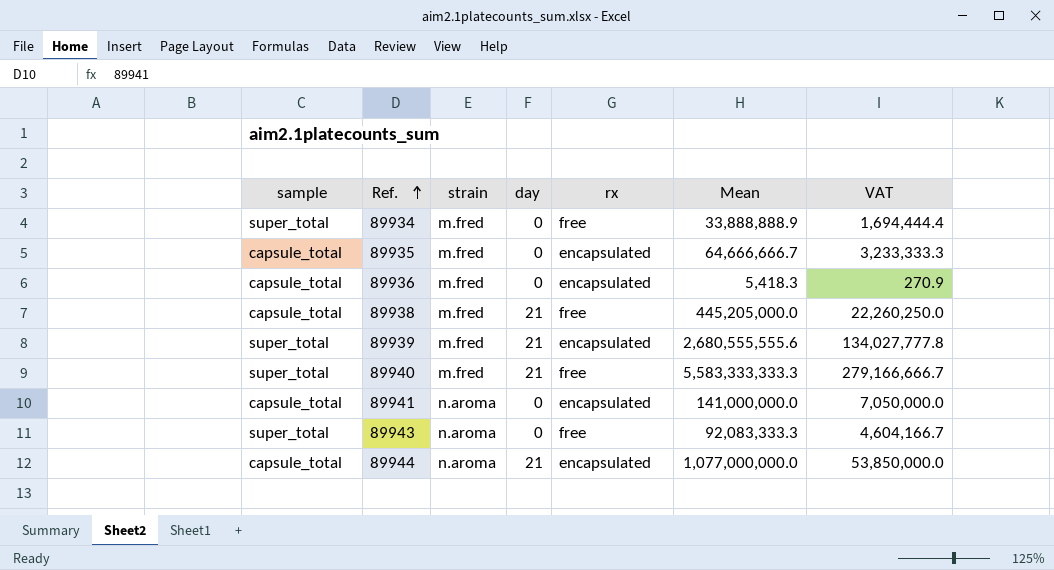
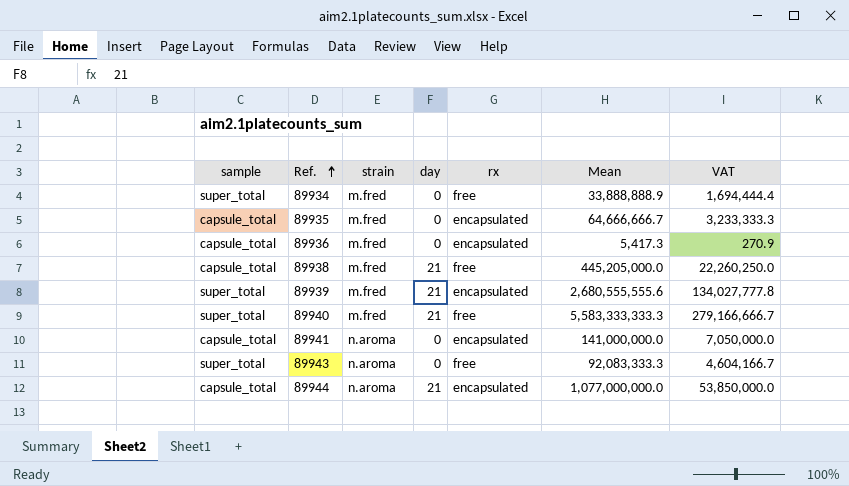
89936 | Mean: 5,418.3 -> 5,417.3

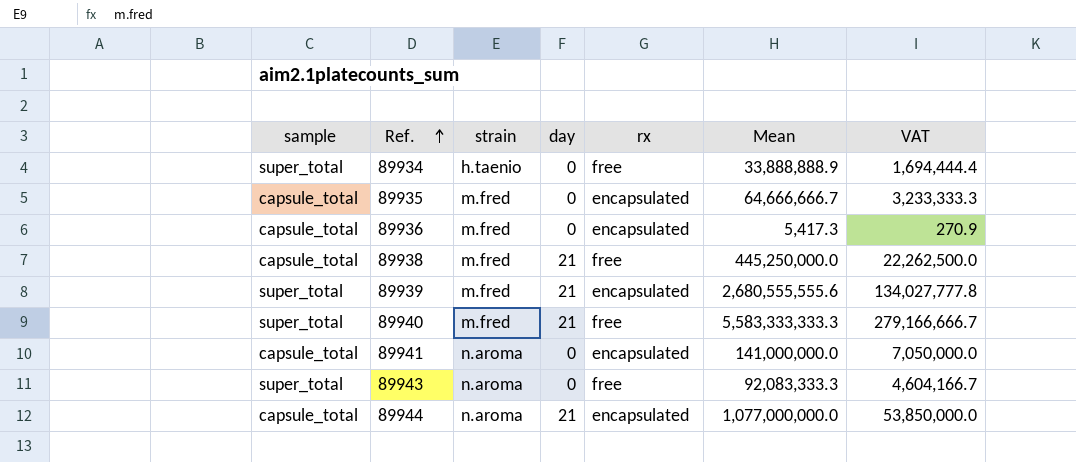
89934 | strain: m.fred -> h.taenio
89938 | Mean: 445,205,000.0 -> 445,250,000.0
89938 | VAT: 22,260,250.0 -> 22,262,500.0

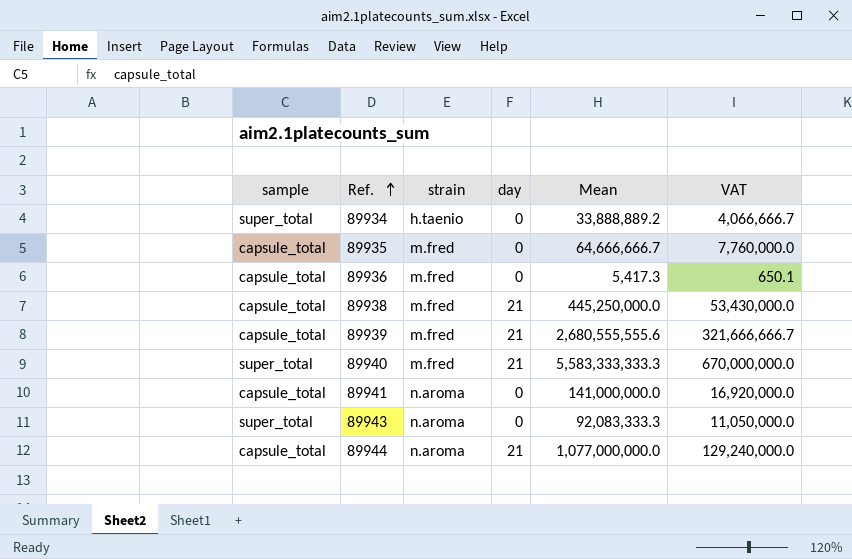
column rx | position: 5 -> none
column VAT | formula: [Mean] * 0.05 -> [Mean] * 0.12
89934 | Mean: 33,888,888.9 -> 33,888,889.2
89939 | sample: super_total -> capsule_total

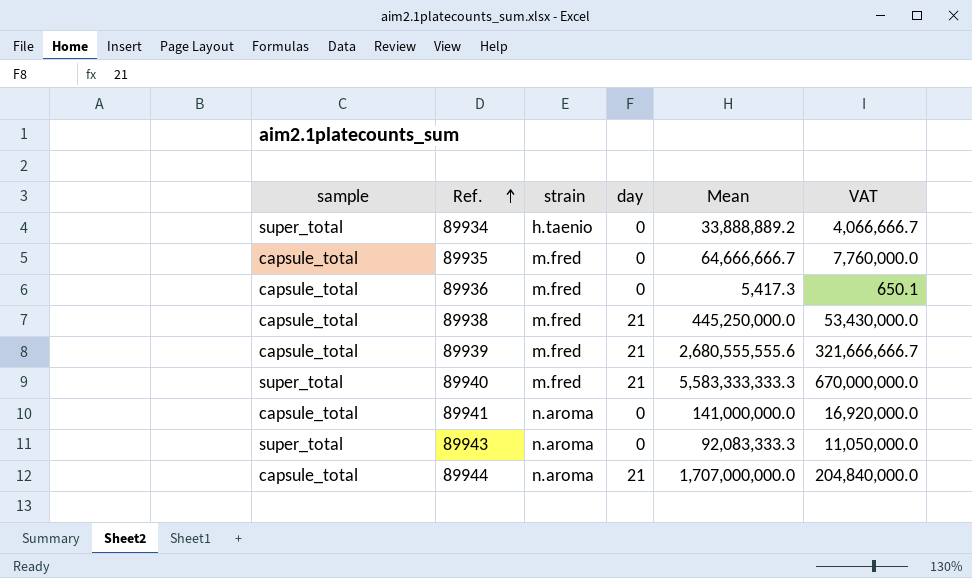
89944 | Mean: 1,077,000,000.0 -> 1,707,000,000.0
89944 | VAT: 129,240,000.0 -> 204,840,000.0

